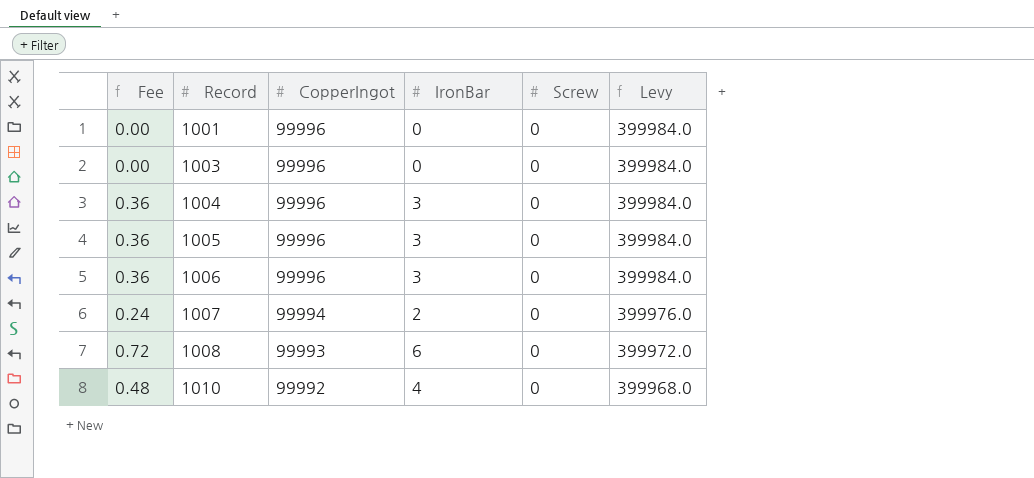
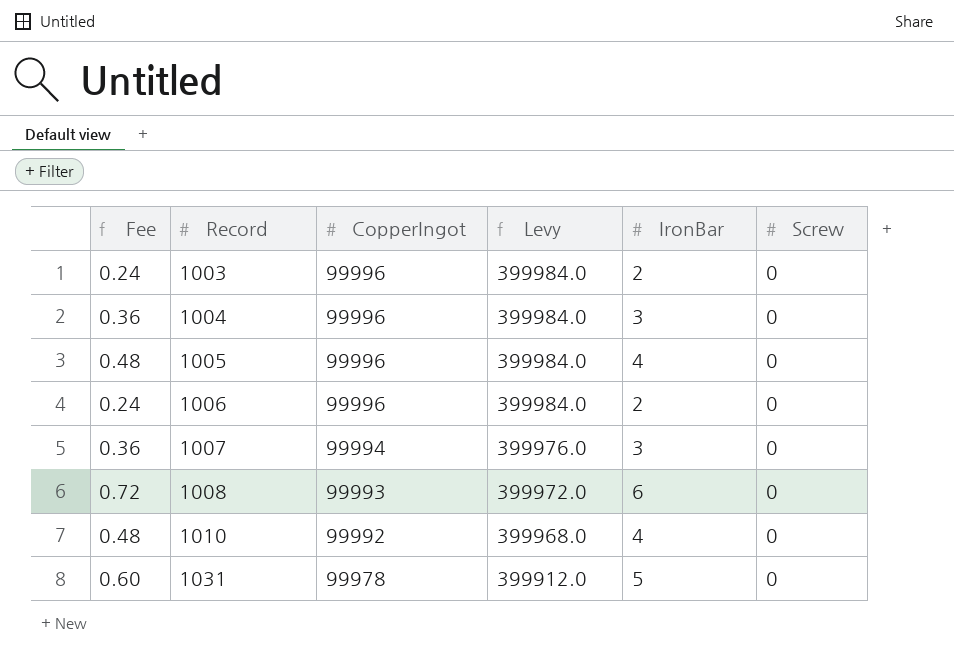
column Levy | position: 6 -> 4
row 1001: 0.00 | 99996 | 0 | 0 | 399984.0 -> none
1003 | Fee: 0.00 -> 0.24
1003 | IronBar: 0 -> 2
1005 | Fee: 0.36 -> 0.48
1005 | IronBar: 3 -> 4
1006 | Fee: 0.36 -> 0.24
1006 | IronBar: 3 -> 2
1007 | Fee: 0.24 -> 0.36
1007 | IronBar: 2 -> 3
row 1031: none -> 0.60 | 99978 | 399912.0 | 5 | 0

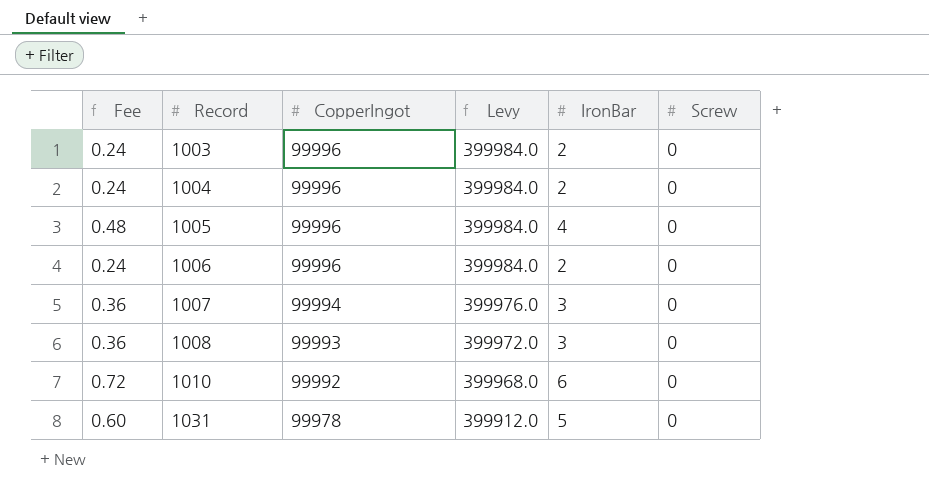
1004 | Fee: 0.36 -> 0.24
1004 | IronBar: 3 -> 2
1008 | Fee: 0.72 -> 0.36
1008 | IronBar: 6 -> 3
1010 | Fee: 0.48 -> 0.72
1010 | IronBar: 4 -> 6

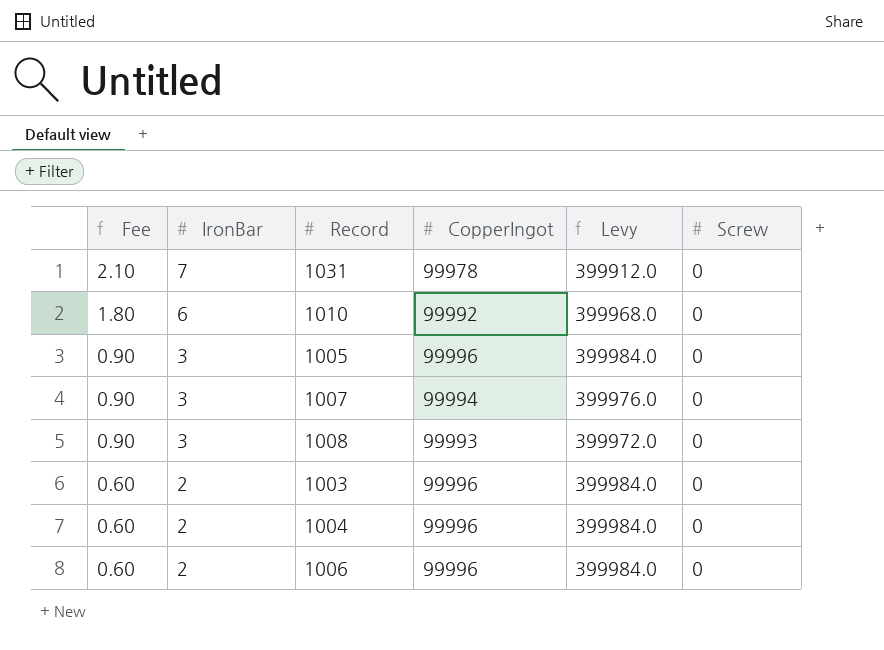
row order: Record ascending -> Fee descending
column Fee | formula: [IronBar] * 0.12 -> [IronBar] * 0.3
column IronBar | position: 5 -> 2
1031 | IronBar: 5 -> 7
1005 | IronBar: 4 -> 3

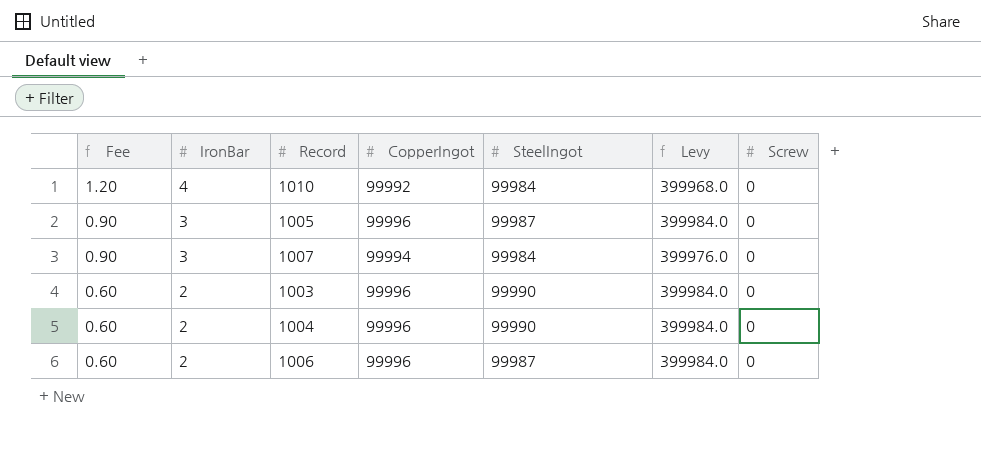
column SteelIngot | position: none -> 5
row 1031: 2.10 | 7 | 99978 | 399912.0 | 0 -> none
row 1008: 0.90 | 3 | 99993 | 399972.0 | 0 -> none
1010 | Fee: 1.80 -> 1.20
1010 | IronBar: 6 -> 4

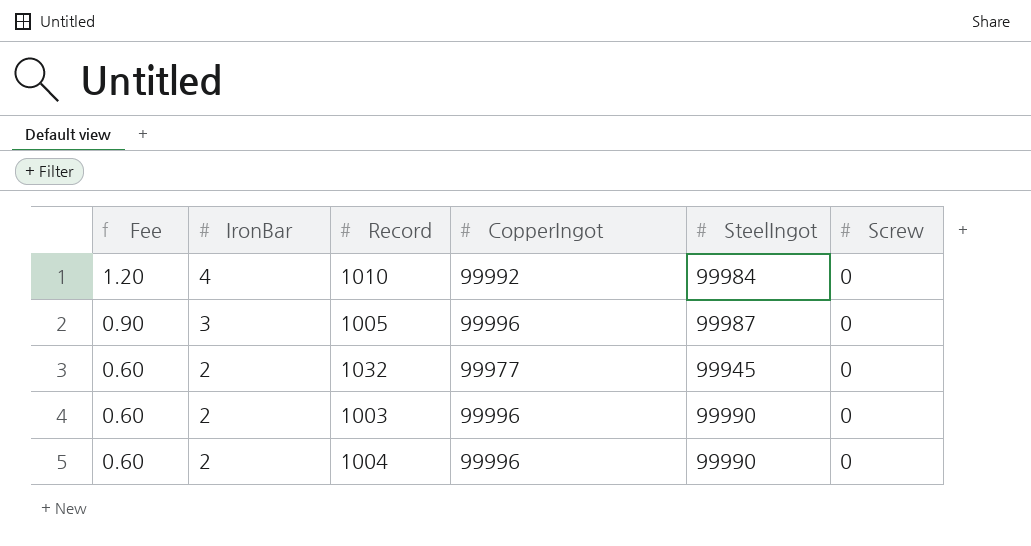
column Levy | formula: [CopperIngot] * 4 -> none
row 1007: 0.90 | 3 | 99994 | 99984 | 399976.0 | 0 -> none
row 1006: 0.60 | 2 | 99996 | 99987 | 399984.0 | 0 -> none
row 1032: none -> 0.60 | 2 | 99977 | 99945 | 0

